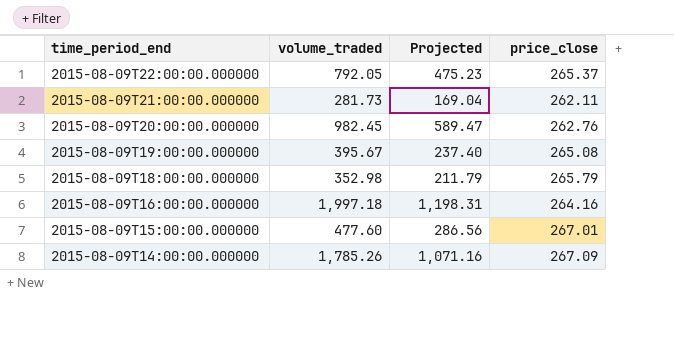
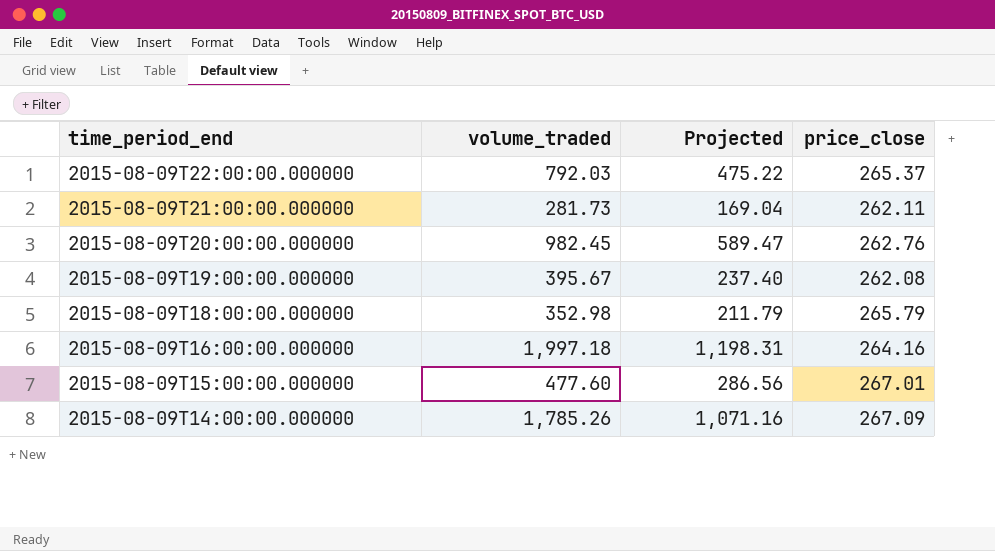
2015-08-09T22:00:00.000000 | volume_traded: 792.05 -> 792.03
2015-08-09T22:00:00.000000 | Projected: 475.23 -> 475.22
2015-08-09T19:00:00.000000 | price_close: 265.08 -> 262.08

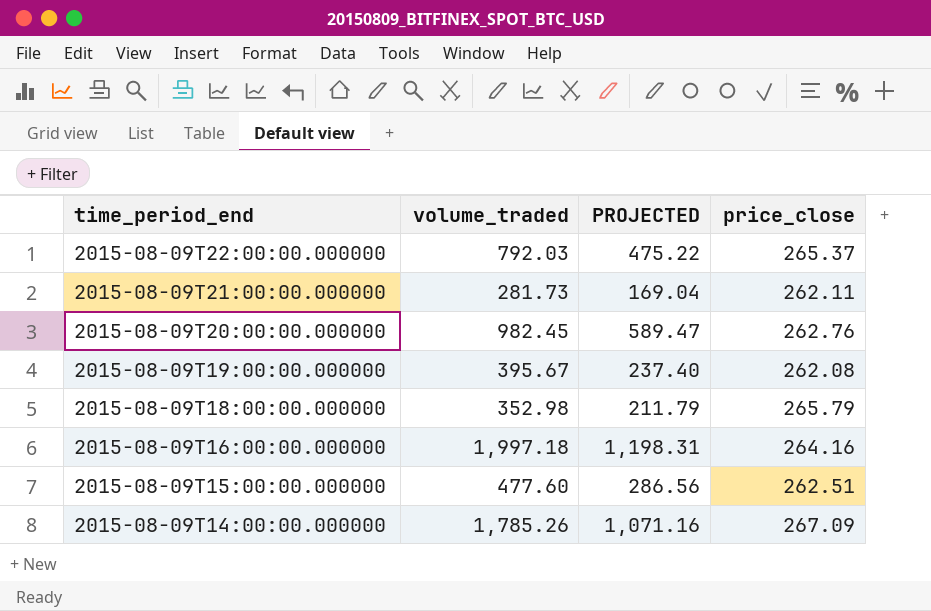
column name: Projected -> PROJECTED
2015-08-09T15:00:00.000000 | price_close: 267.01 -> 262.51

